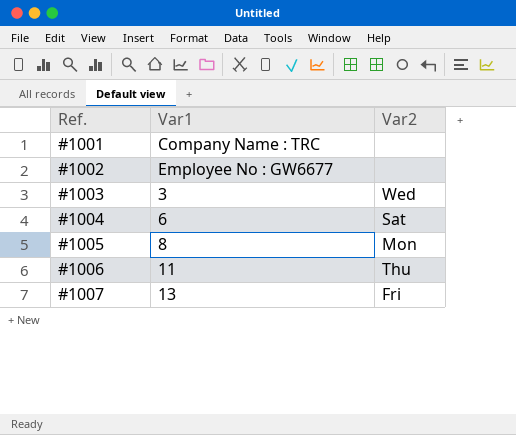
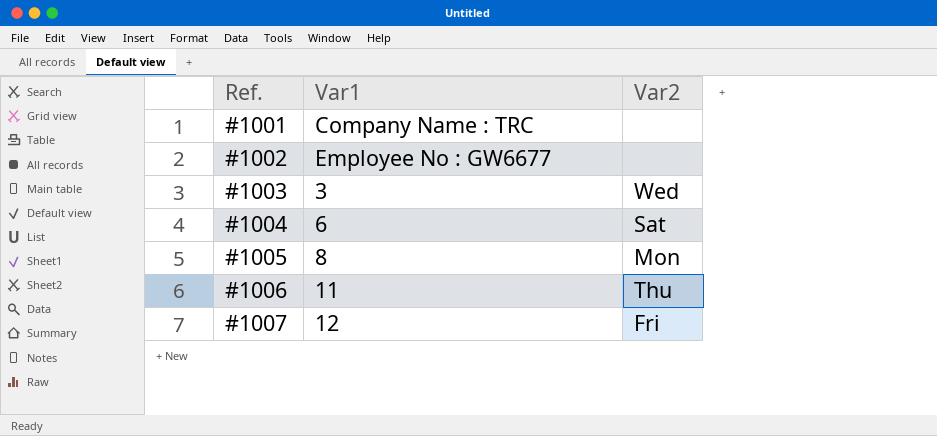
#1007 | Var1: 13 -> 12

